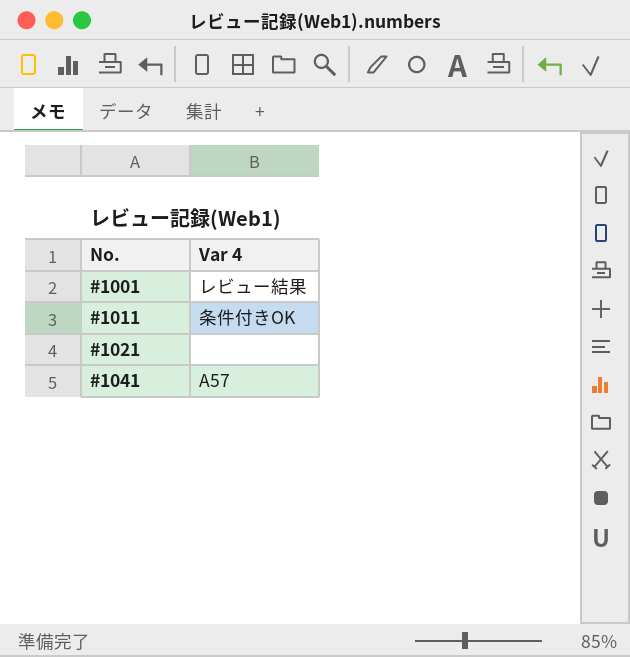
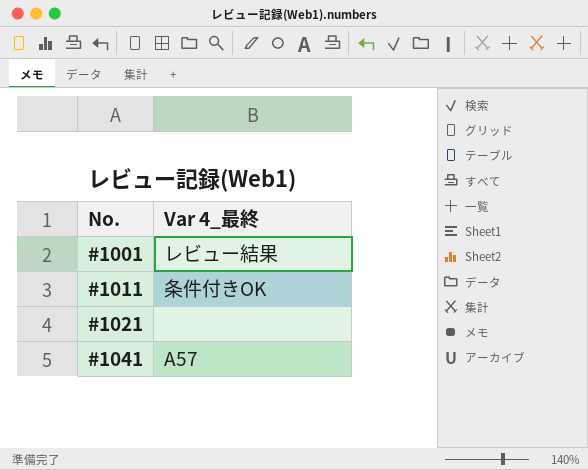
column name: Var 4 -> Var 4_最終

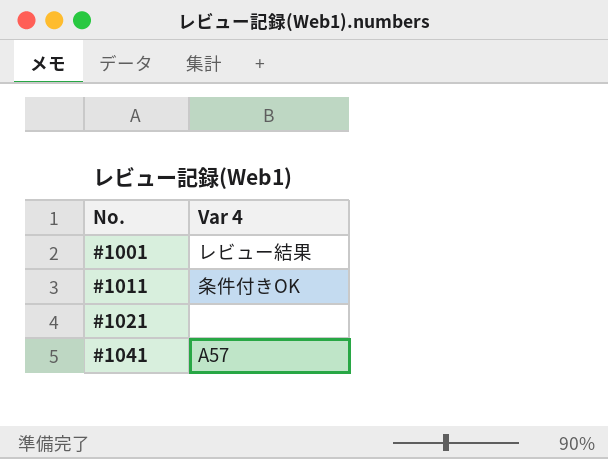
column name: Var 4_最終 -> Var 4

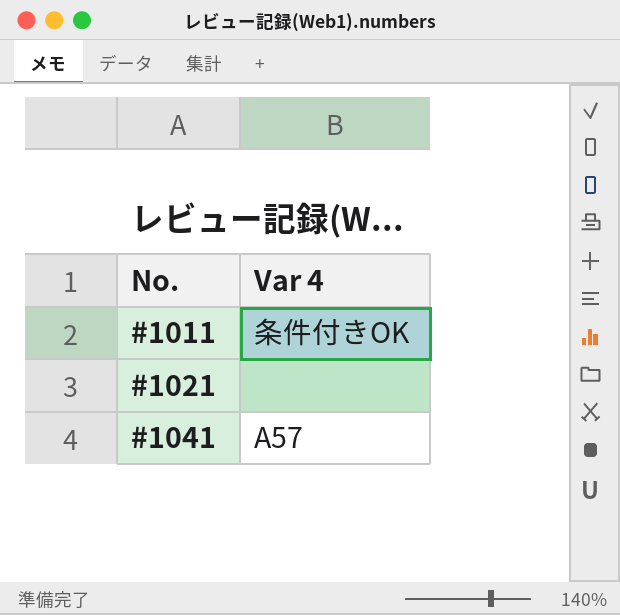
row #1001: レビュー結果 -> none

